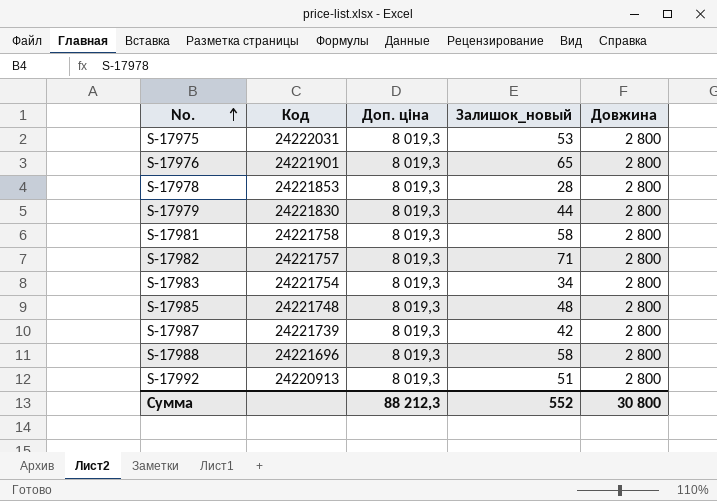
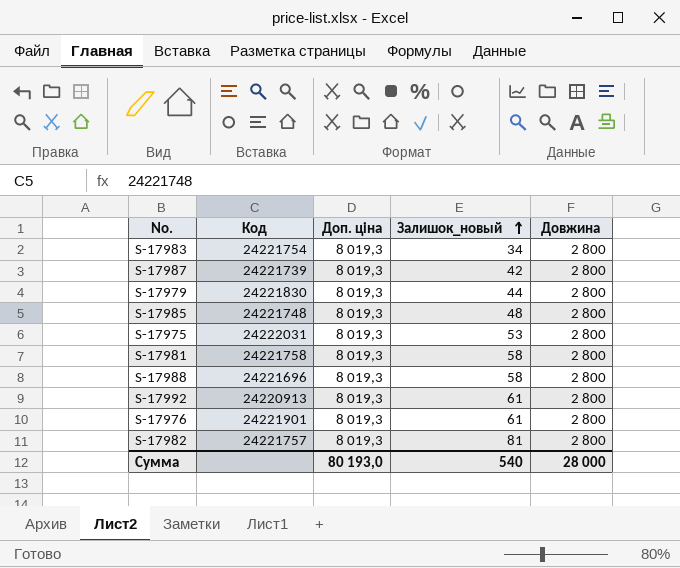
row order: No. ascending -> Залишок_новый ascending
row S-17978: 24221853 | 8 019,3 | 28 | 2 800 -> none
S-17992 | Залишок_новый: 51 -> 61
S-17976 | Залишок_новый: 65 -> 61
S-17982 | Залишок_новый: 71 -> 81
Сумма | Доп. ціна: 88 212,3 -> 80 193,0
Сумма | Залишок_новый: 552 -> 540
Сумма | Довжина: 30 800 -> 28 000

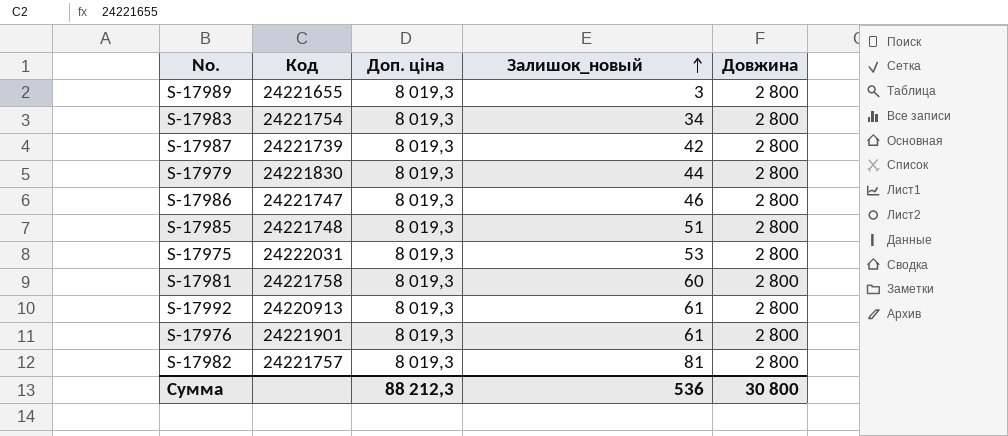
row S-17988: 24221696 | 8 019,3 | 58 | 2 800 -> none
row S-17989: none -> 24221655 | 8 019,3 | 3 | 2 800
row S-17986: none -> 24221747 | 8 019,3 | 46 | 2 800
S-17985 | Залишок_новый: 48 -> 51
S-17981 | Залишок_новый: 58 -> 60
Сумма | Доп. ціна: 80 193,0 -> 88 212,3
Сумма | Залишок_новый: 540 -> 536
Сумма | Довжина: 28 000 -> 30 800

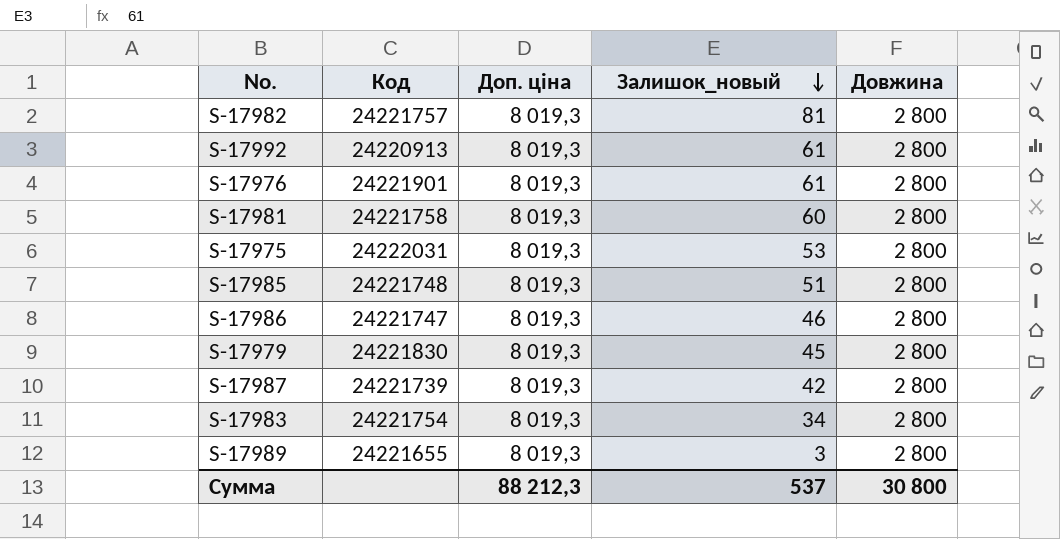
row order: Залишок_новый ascending -> Залишок_новый descending
S-17979 | Залишок_новый: 44 -> 45
Сумма | Залишок_новый: 536 -> 537

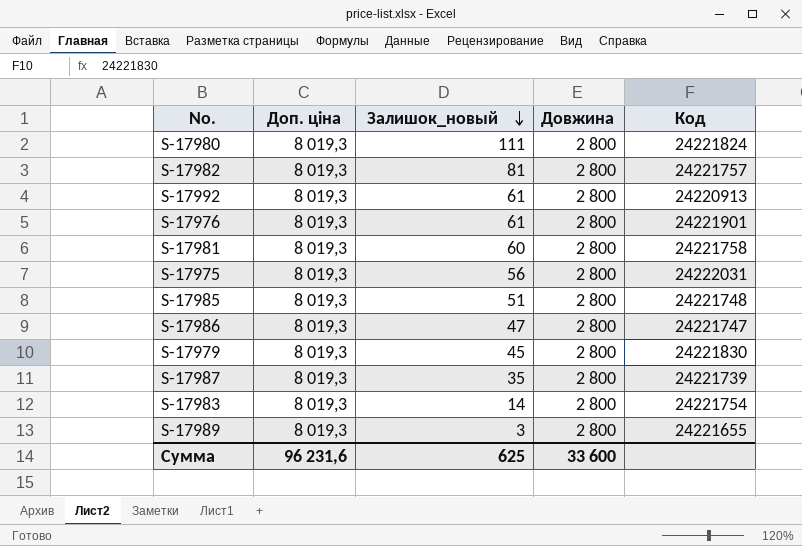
column Код | position: 2 -> 5
row S-17980: none -> 8 019,3 | 111 | 2 800 | 24221824
S-17975 | Залишок_новый: 53 -> 56
S-17986 | Залишок_новый: 46 -> 47
S-17987 | Залишок_новый: 42 -> 35
S-17983 | Залишок_новый: 34 -> 14
Сумма | Доп. ціна: 88 212,3 -> 96 231,6
Сумма | Залишок_новый: 537 -> 625
Сумма | Довжина: 30 800 -> 33 600

